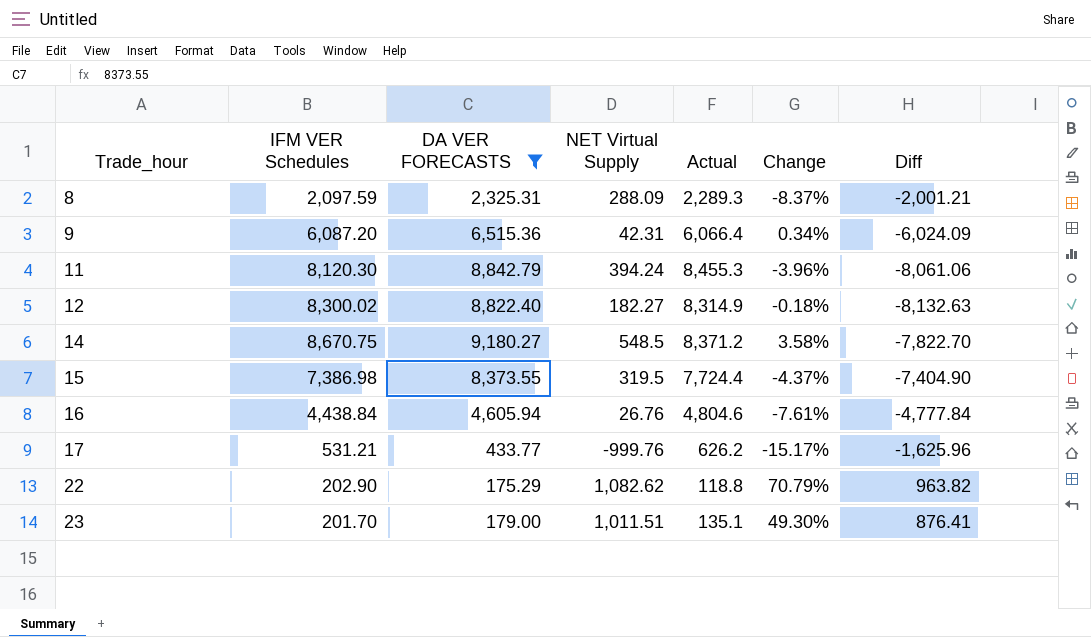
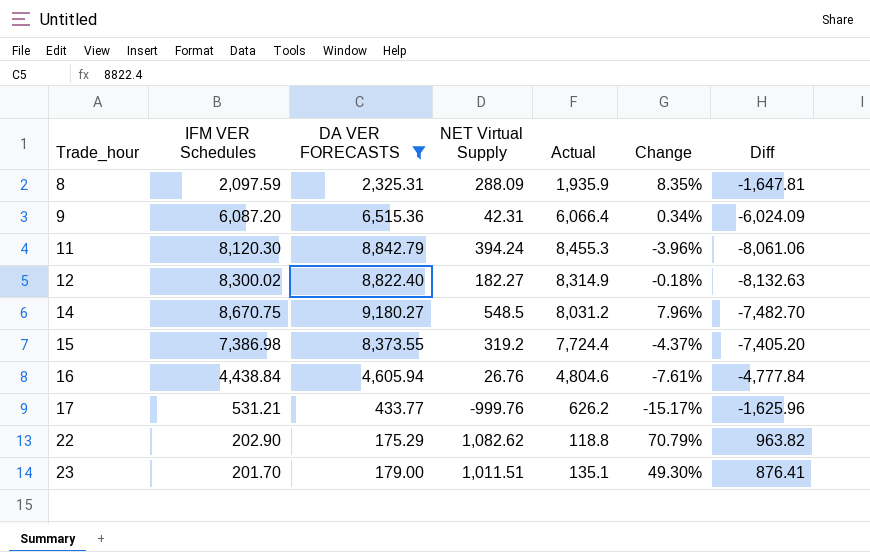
8 | Actual: 2,289.3 -> 1,935.9
8 | Change: -8.37% -> 8.35%
8 | Diff: -2,001.21 -> -1,647.81
14 | Actual: 8,371.2 -> 8,031.2
14 | Change: 3.58% -> 7.96%
14 | Diff: -7,822.70 -> -7,482.70
15 | NET Virtual Supply: 319.5 -> 319.2
15 | Diff: -7,404.90 -> -7,405.20

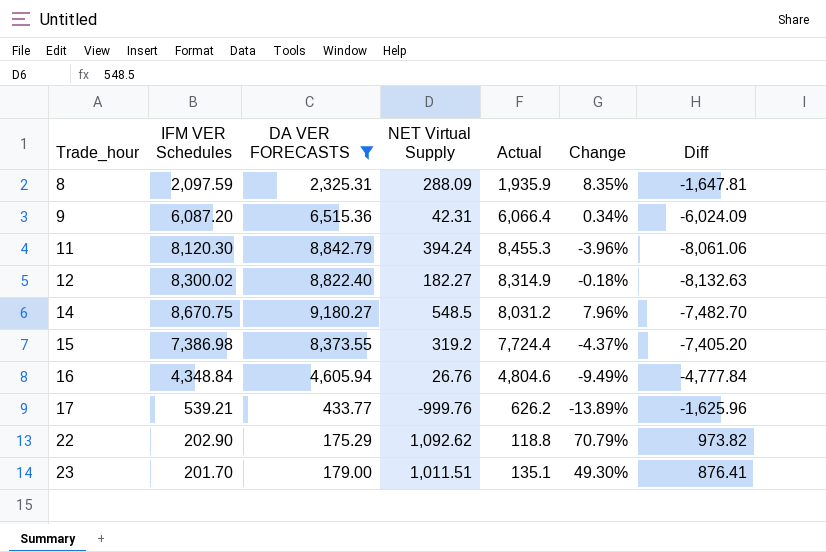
16 | IFM VER Schedules: 4,438.84 -> 4,348.84
16 | Change: -7.61% -> -9.49%
17 | IFM VER Schedules: 531.21 -> 539.21
17 | Change: -15.17% -> -13.89%
22 | NET Virtual Supply: 1,082.62 -> 1,092.62
22 | Diff: 963.82 -> 973.82

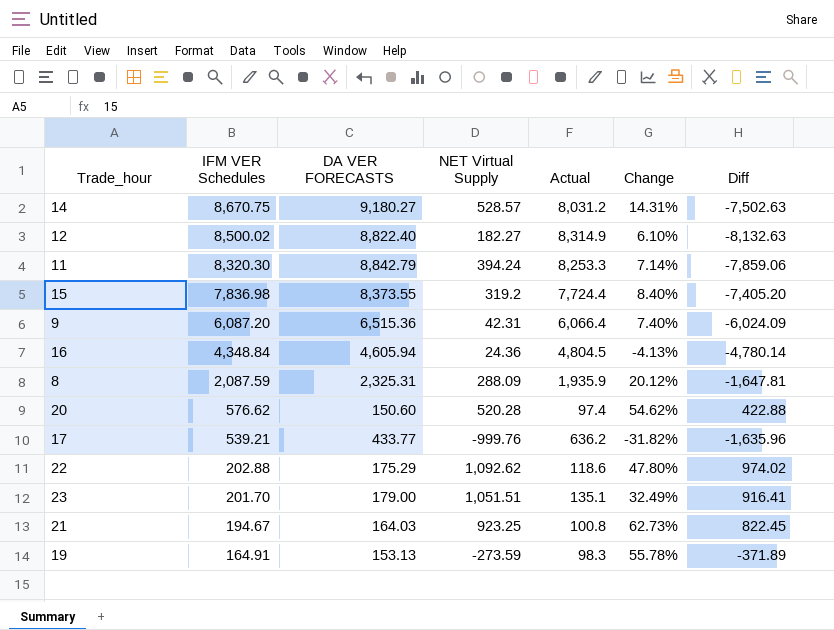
filter: DA VER FORECASTS >= 175.29 -> none
row order: Trade_hour ascending -> IFM VER Schedules descending
column Change | formula: ([IFM VER Schedules] - [Actual]) / [Actual] -> ([DA VER FORECASTS] - [Actual]) / [Actual]
14 | NET Virtual Supply: 548.5 -> 528.57
14 | Diff: -7,482.70 -> -7,502.63
12 | IFM VER Schedules: 8,300.02 -> 8,500.02
11 | IFM VER Schedules: 8,120.30 -> 8,320.30
11 | Actual: 8,455.3 -> 8,253.3
11 | Diff: -8,061.06 -> -7,859.06
15 | IFM VER Schedules: 7,386.98 -> 7,836.98
16 | NET Virtual Supply: 26.76 -> 24.36
16 | Actual: 4,804.6 -> 4,804.5
16 | Diff: -4,777.84 -> -4,780.14
8 | IFM VER Schedules: 2,097.59 -> 2,087.59
17 | Actual: 626.2 -> 636.2
17 | Diff: -1,625.96 -> -1,635.96
22 | IFM VER Schedules: 202.90 -> 202.88
22 | Actual: 118.8 -> 118.6
22 | Diff: 973.82 -> 974.02
23 | NET Virtual Supply: 1,011.51 -> 1,051.51
23 | Diff: 876.41 -> 916.41

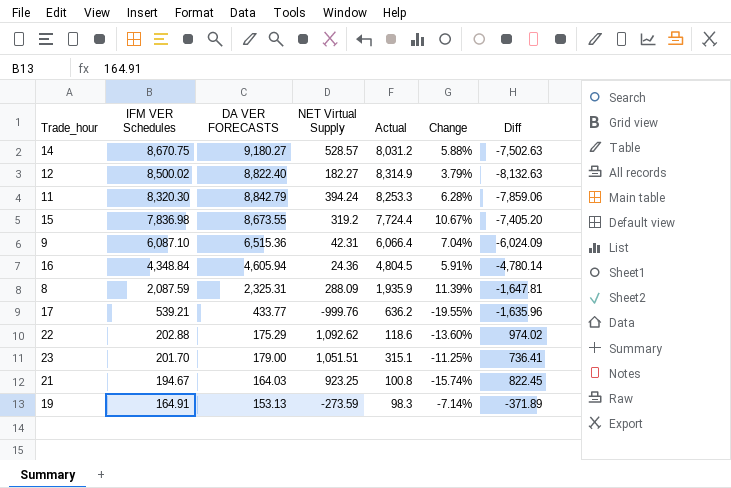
column Change | formula: ([DA VER FORECASTS] - [Actual]) / [Actual] -> ([DA VER FORECASTS] - [IFM VER Schedules]) / [IFM VER Schedules]
row 20: 576.62 | 150.60 | 520.28 | 97.4 | 54.62% | 422.88 -> none
15 | DA VER FORECASTS: 8,373.55 -> 8,673.55
9 | IFM VER Schedules: 6,087.20 -> 6,087.10
23 | Actual: 135.1 -> 315.1
23 | Diff: 916.41 -> 736.41

